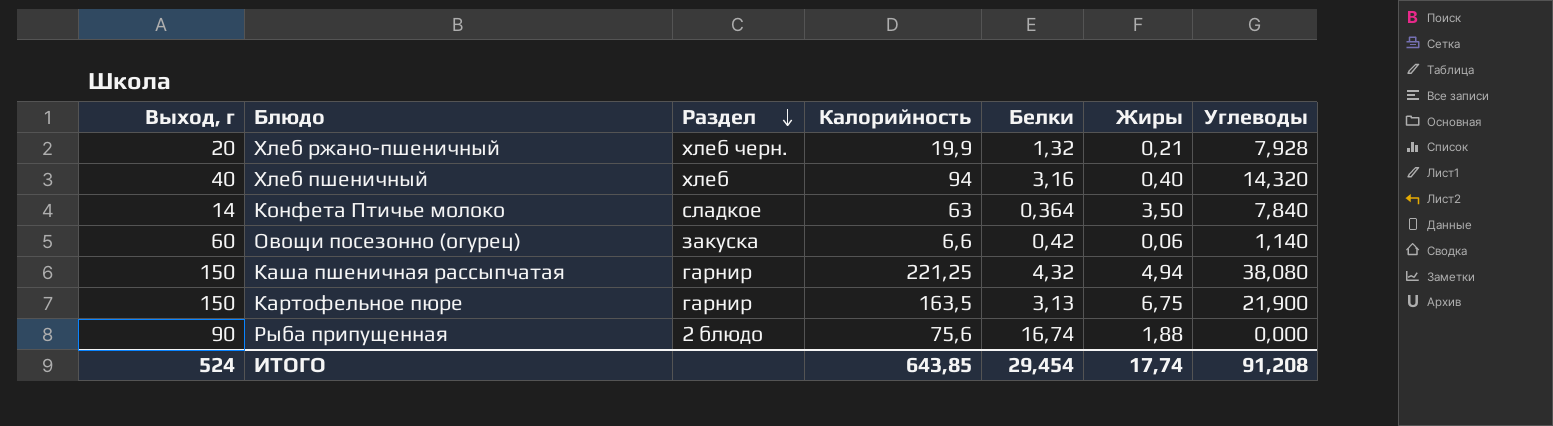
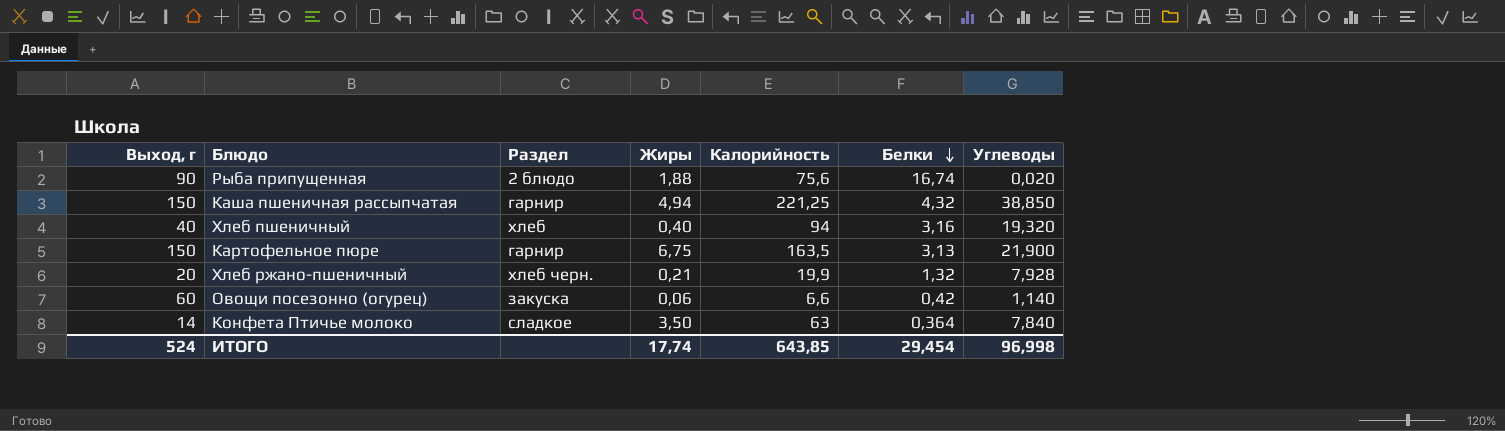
row order: Раздел descending -> Белки descending
column Жиры | position: 6 -> 4
Рыба припущенная | Углеводы: 0,000 -> 0,020
Каша пшеничная рассыпчатая | Углеводы: 38,080 -> 38,850
Хлеб пшеничный | Углеводы: 14,320 -> 19,320
ИТОГО | Углеводы: 91,208 -> 96,998

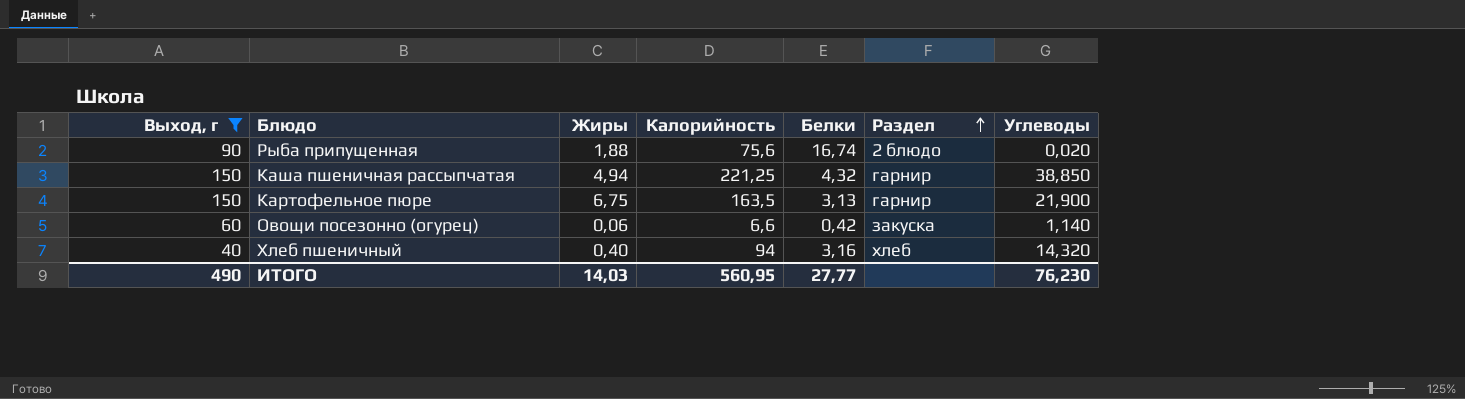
filter: none -> Выход, г >= 40
row order: Белки descending -> Раздел ascending
column Раздел | position: 3 -> 6
Хлеб пшеничный | Углеводы: 19,320 -> 14,320
ИТОГО | Выход, г: 524 -> 490
ИТОГО | Жиры: 17,74 -> 14,03
ИТОГО | Калорийность: 643,85 -> 560,95
ИТОГО | Белки: 29,454 -> 27,77
ИТОГО | Углеводы: 96,998 -> 76,230

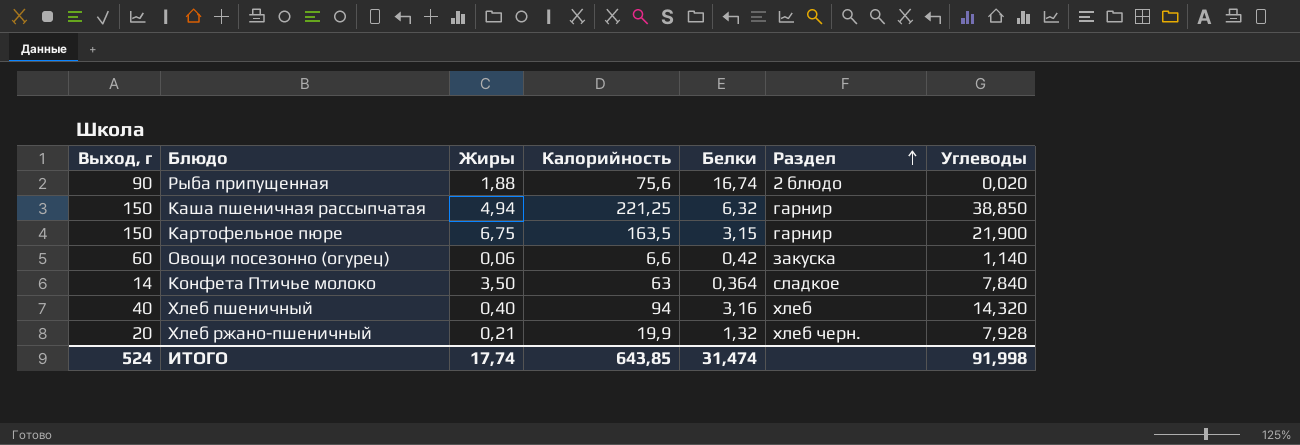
filter: Выход, г >= 40 -> none
Каша пшеничная рассыпчатая | Белки: 4,32 -> 6,32
Картофельное пюре | Белки: 3,13 -> 3,15
ИТОГО | Выход, г: 490 -> 524
ИТОГО | Жиры: 14,03 -> 17,74
ИТОГО | Калорийность: 560,95 -> 643,85
ИТОГО | Белки: 27,77 -> 31,474
ИТОГО | Углеводы: 76,230 -> 91,998

